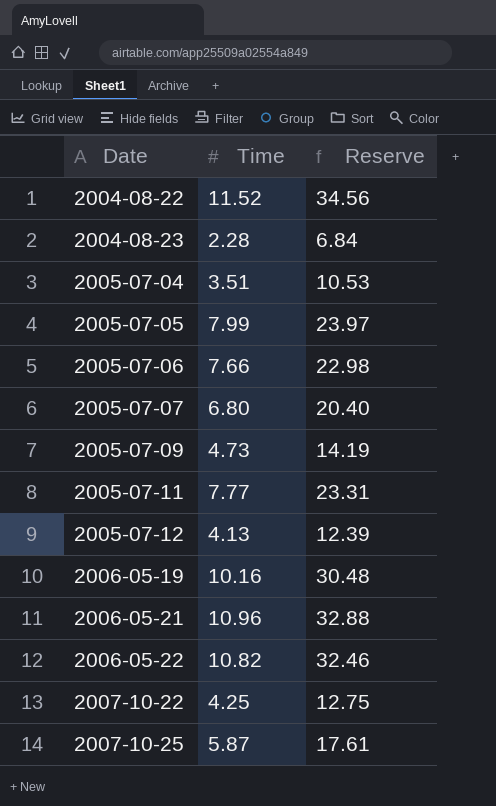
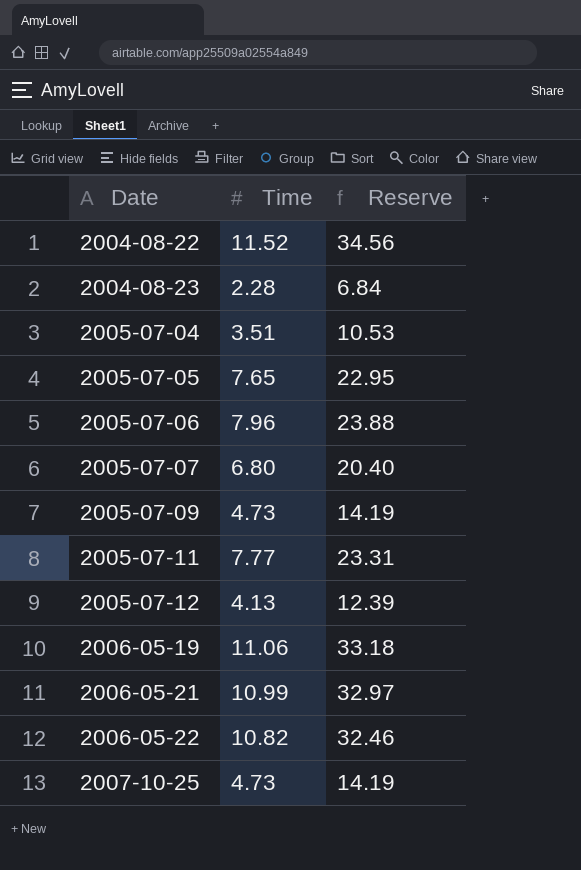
row 2007-10-22: 4.25 | 12.75 -> none
2005-07-05 | Time: 7.99 -> 7.65
2005-07-05 | Reserve: 23.97 -> 22.95
2005-07-06 | Time: 7.66 -> 7.96
2005-07-06 | Reserve: 22.98 -> 23.88
2006-05-19 | Time: 10.16 -> 11.06
2006-05-19 | Reserve: 30.48 -> 33.18
2006-05-21 | Time: 10.96 -> 10.99
2006-05-21 | Reserve: 32.88 -> 32.97
2007-10-25 | Time: 5.87 -> 4.73
2007-10-25 | Reserve: 17.61 -> 14.19

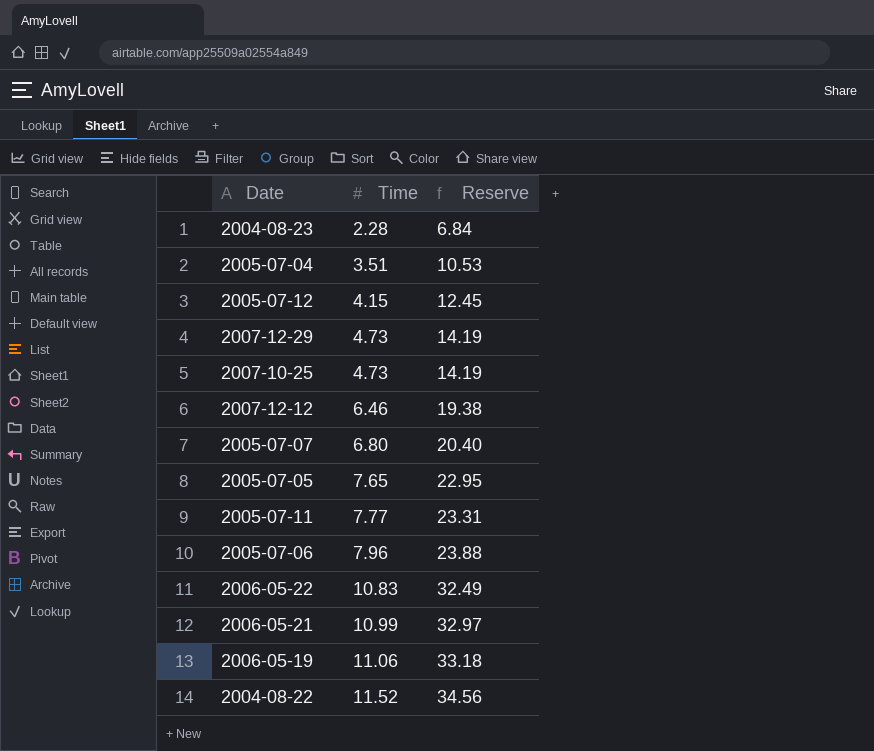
row order: Date ascending -> Time ascending
row 2005-07-09: 4.73 | 14.19 -> none
2005-07-12 | Time: 4.13 -> 4.15
2005-07-12 | Reserve: 12.39 -> 12.45
row 2007-12-29: none -> 4.73 | 14.19
row 2007-12-12: none -> 6.46 | 19.38
2006-05-22 | Time: 10.82 -> 10.83
2006-05-22 | Reserve: 32.46 -> 32.49

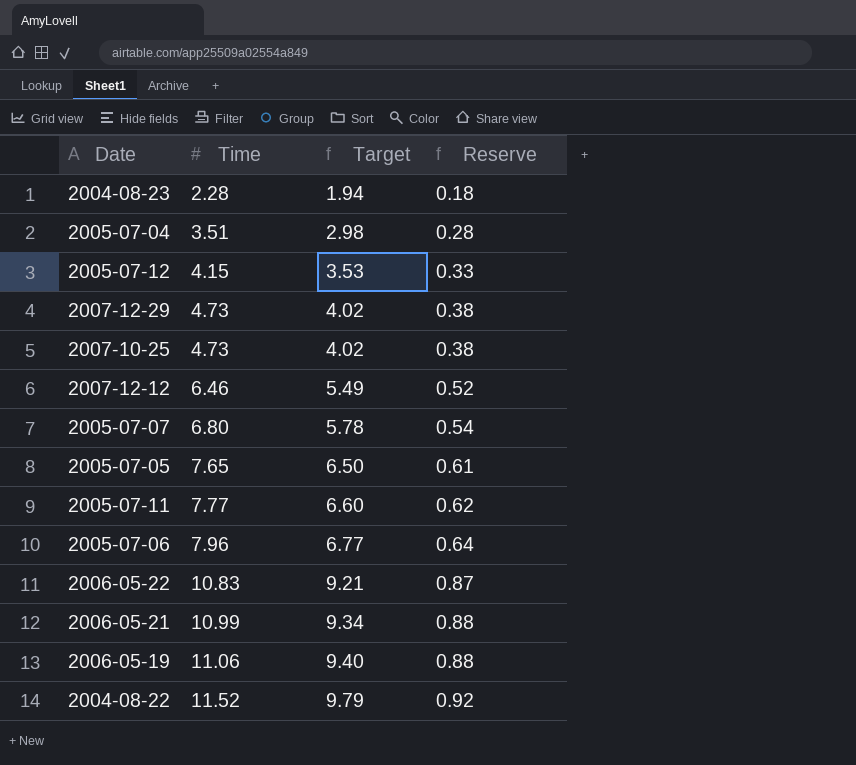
column Target | formula: none -> [Time] * 0.85
column Reserve | formula: [Time] * 3 -> [Time] * 0.08

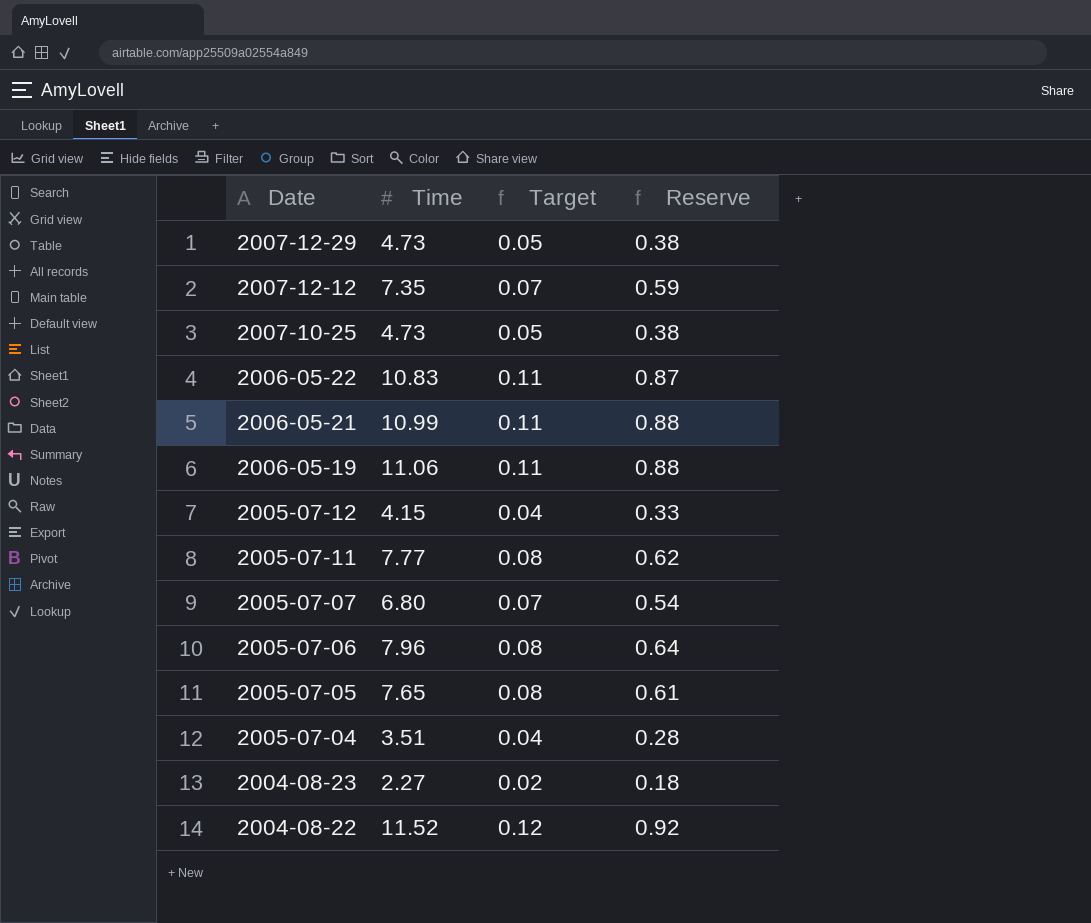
row order: Time ascending -> Date descending
column Target | formula: [Time] * 0.85 -> [Time] * 0.01
2007-12-12 | Time: 6.46 -> 7.35
2007-12-12 | Reserve: 0.52 -> 0.59
2004-08-23 | Time: 2.28 -> 2.27

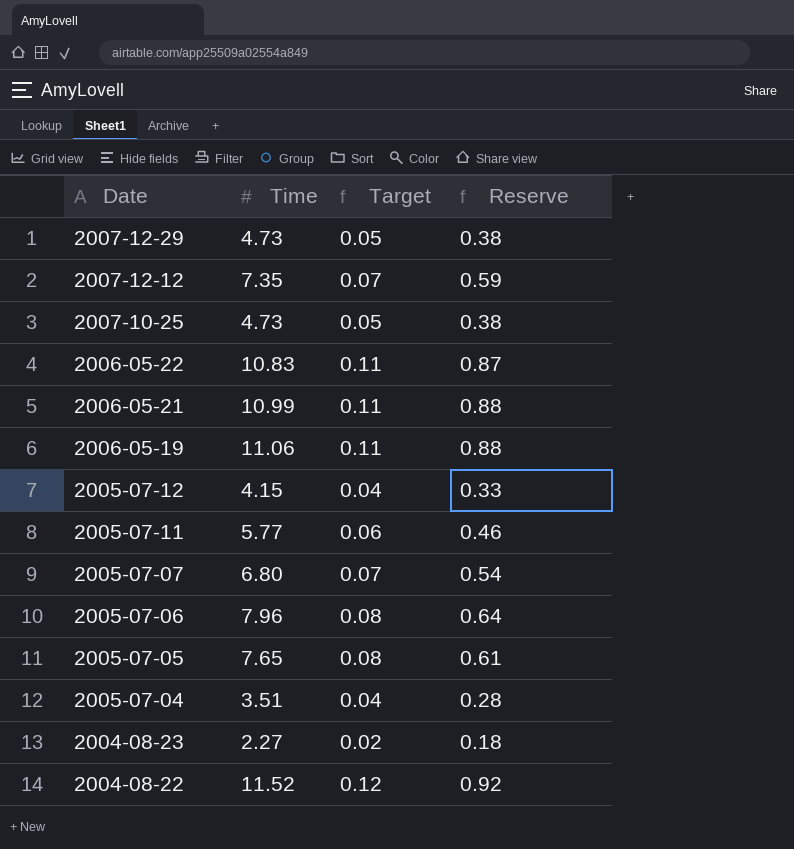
2005-07-11 | Time: 7.77 -> 5.77
2005-07-11 | Target: 0.08 -> 0.06
2005-07-11 | Reserve: 0.62 -> 0.46

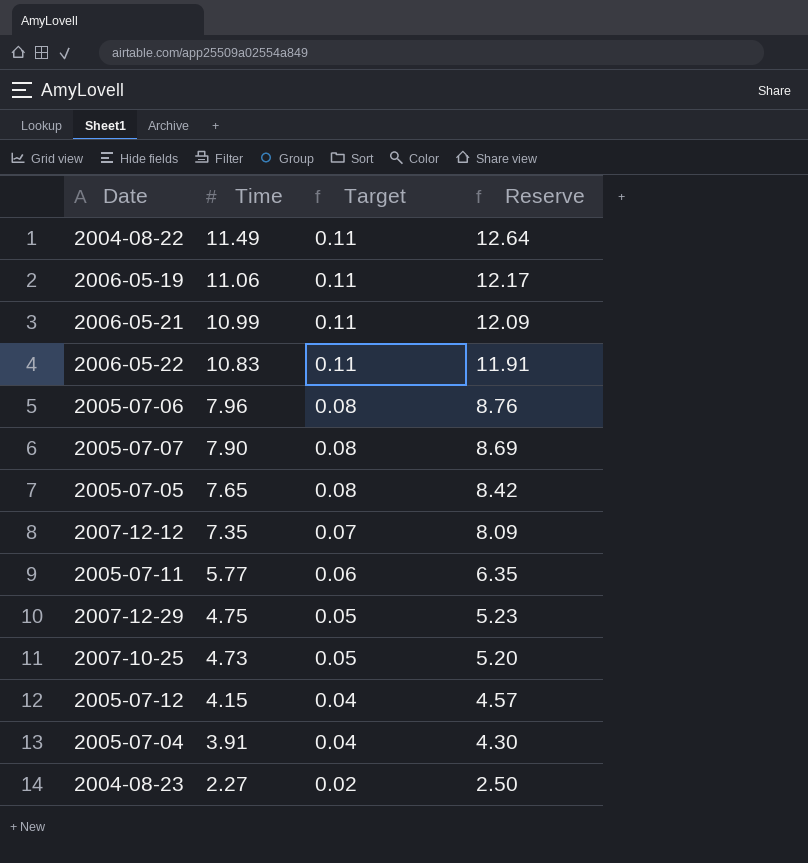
row order: Date descending -> Time descending
column Reserve | formula: [Time] * 0.08 -> [Time] * 1.1
2004-08-22 | Time: 11.52 -> 11.49
2004-08-22 | Target: 0.12 -> 0.11
2005-07-07 | Time: 6.80 -> 7.90
2005-07-07 | Target: 0.07 -> 0.08
2007-12-29 | Time: 4.73 -> 4.75
2005-07-04 | Time: 3.51 -> 3.91

